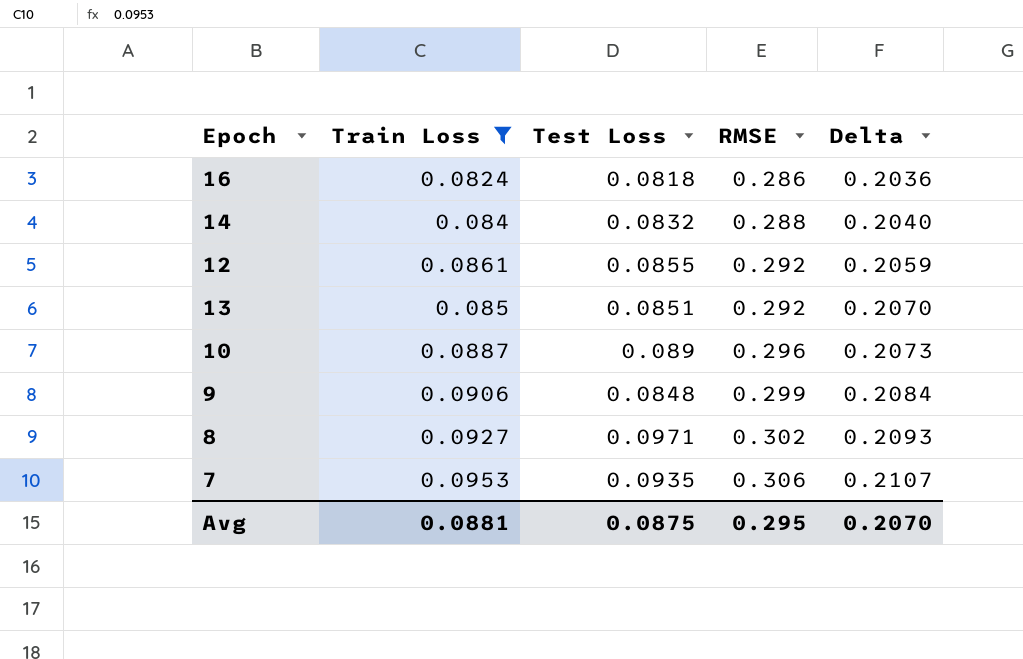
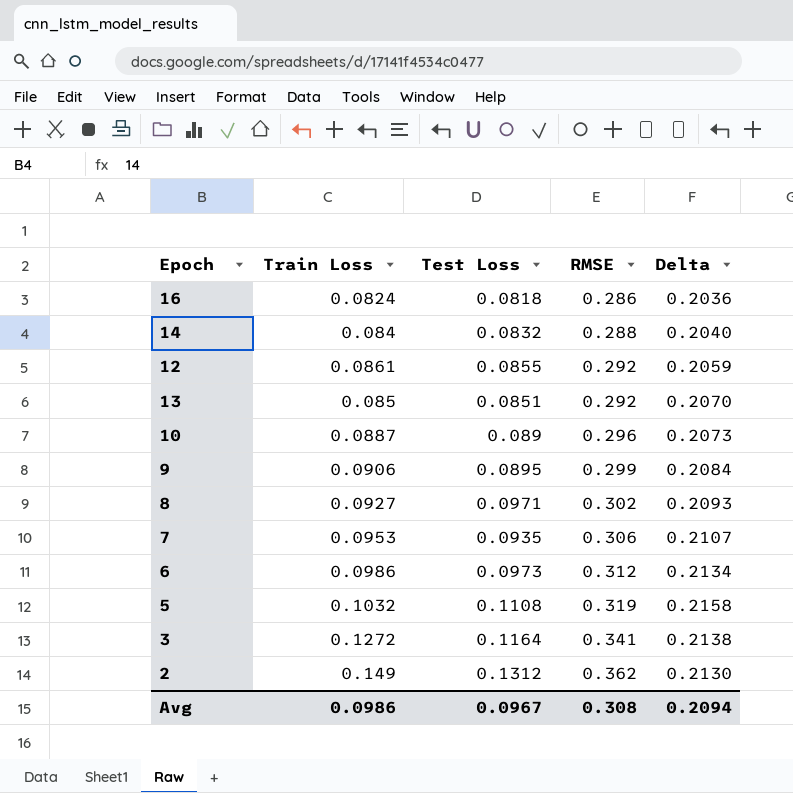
filter: Train Loss <= 0.0953 -> none
9 | Test Loss: 0.0848 -> 0.0895
Avg | Train Loss: 0.0881 -> 0.0986
Avg | Test Loss: 0.0875 -> 0.0967
Avg | RMSE: 0.295 -> 0.308
Avg | Delta: 0.2070 -> 0.2094

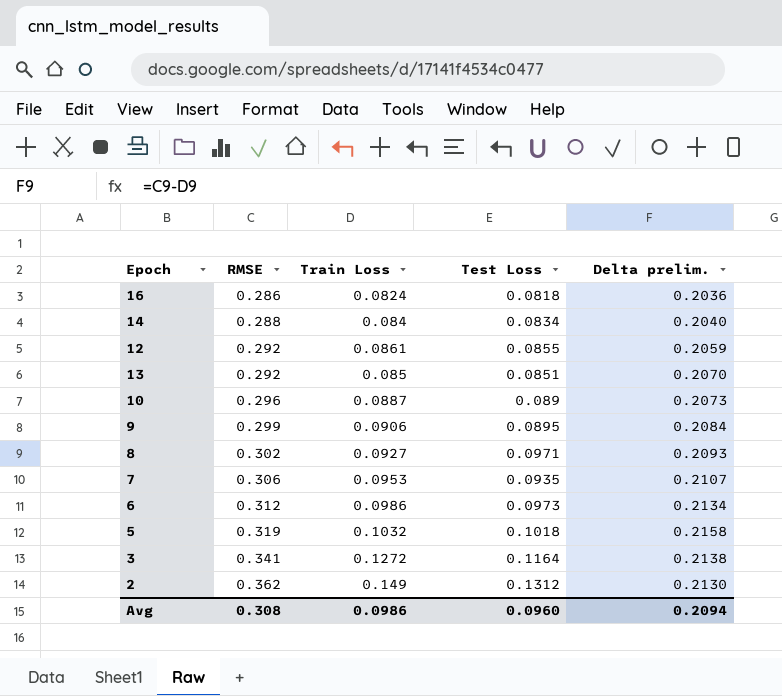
column RMSE | position: 4 -> 2
column name: Delta -> Delta prelim.
14 | Test Loss: 0.0832 -> 0.0834
5 | Test Loss: 0.1108 -> 0.1018
Avg | Test Loss: 0.0967 -> 0.0960

